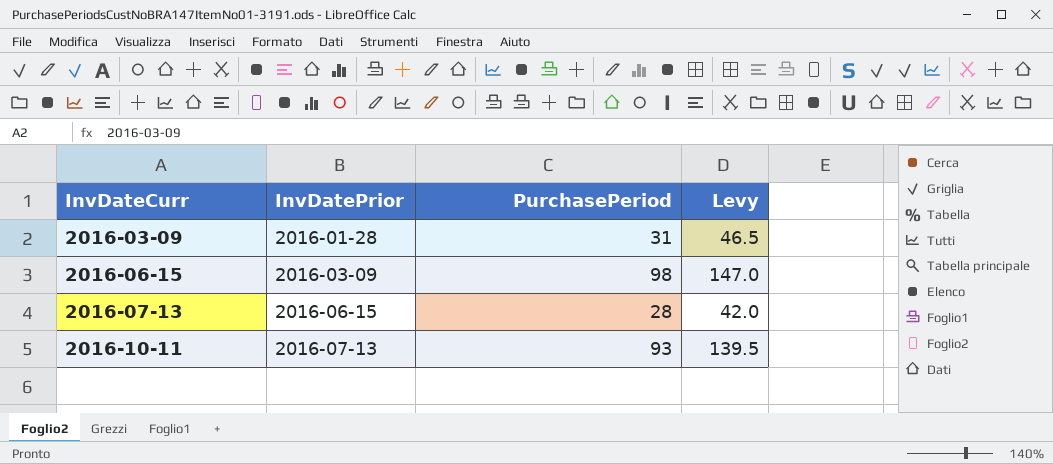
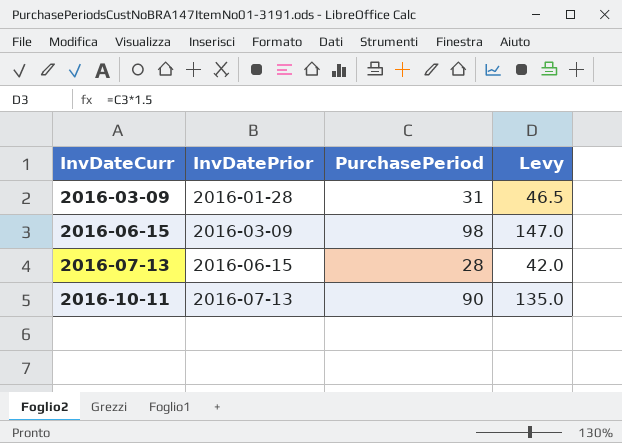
2016-10-11 | PurchasePeriod: 93 -> 90
2016-10-11 | Levy: 139.5 -> 135.0

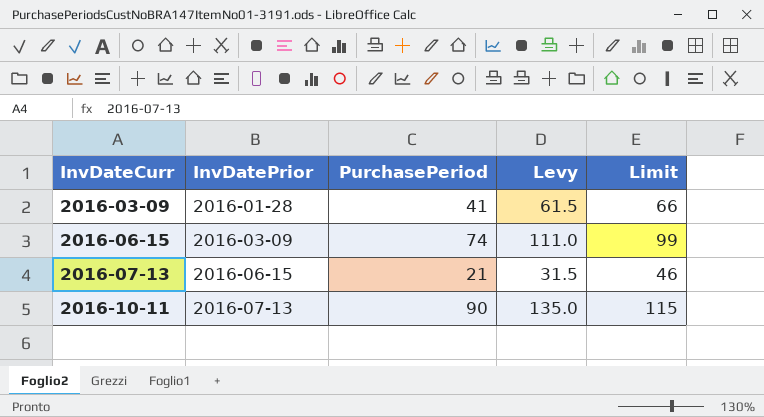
column Limit | formula: none -> [PurchasePeriod] + 25
2016-03-09 | PurchasePeriod: 31 -> 41
2016-03-09 | Levy: 46.5 -> 61.5
2016-06-15 | PurchasePeriod: 98 -> 74
2016-06-15 | Levy: 147.0 -> 111.0
2016-07-13 | PurchasePeriod: 28 -> 21
2016-07-13 | Levy: 42.0 -> 31.5

